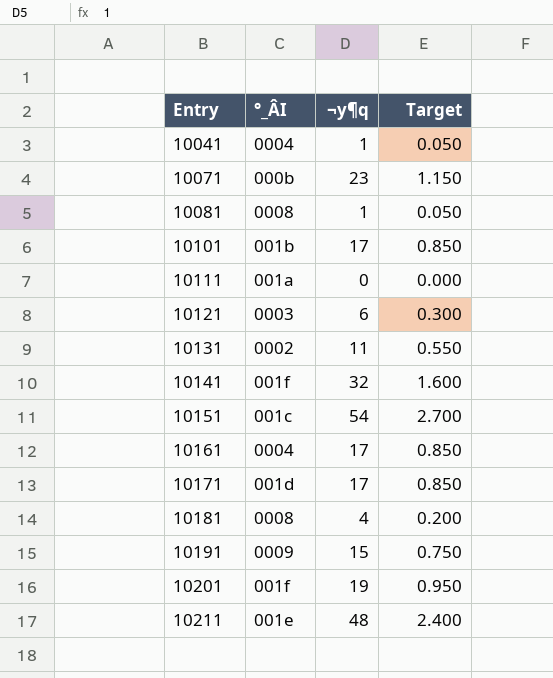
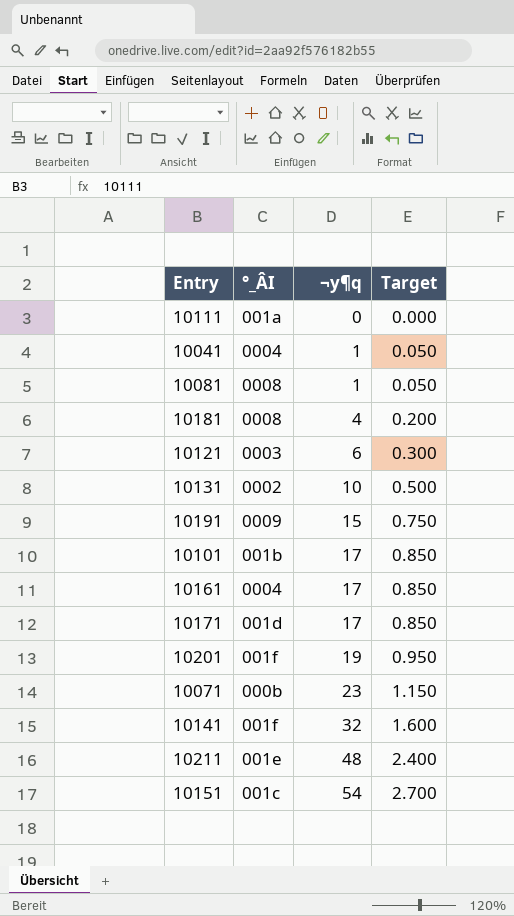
row order: Entry ascending -> ¬y¶q ascending
10131 | ¬y¶q: 11 -> 10
10131 | Target: 0.550 -> 0.500

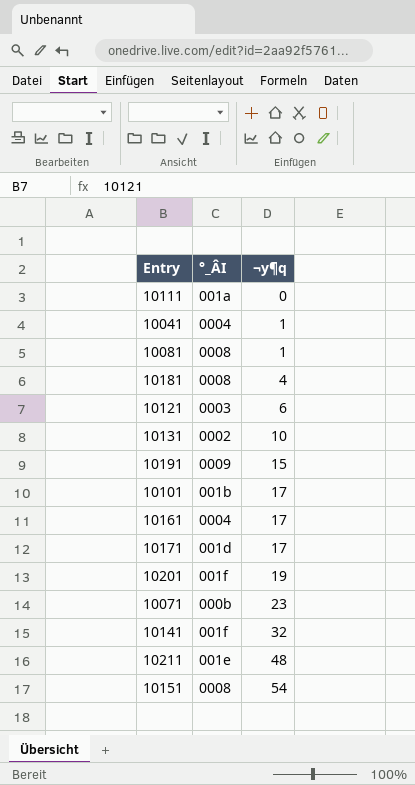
column Target | formula: [¬y¶q] * 0.05 -> none
10151 | °_ÂI: 001c -> 0008

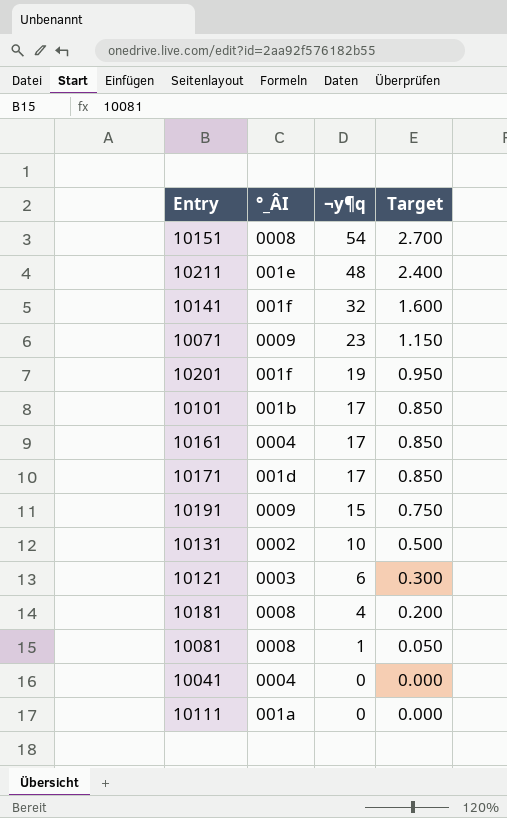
row order: ¬y¶q ascending -> ¬y¶q descending
column Target | formula: none -> [¬y¶q] * 0.05
10071 | °_ÂI: 000b -> 0009
10041 | ¬y¶q: 1 -> 0

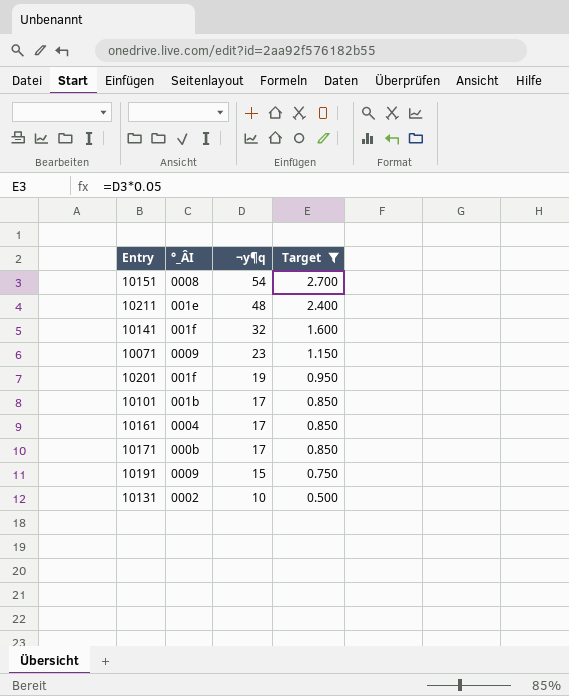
filter: none -> Target >= 0.500
10171 | °_ÂI: 001d -> 000b

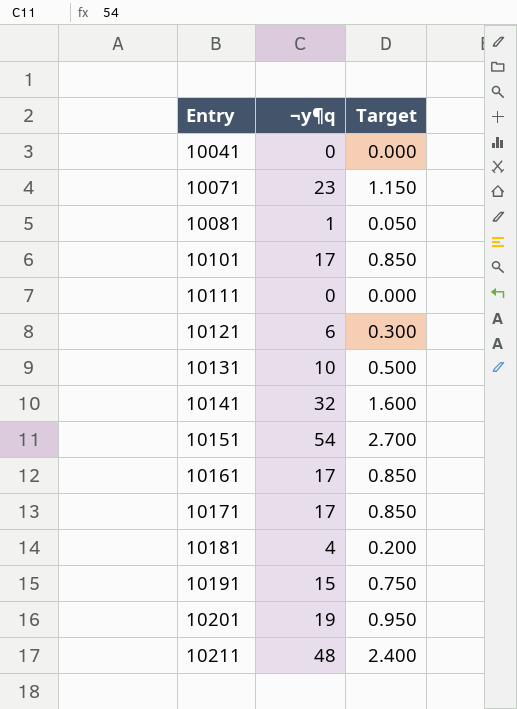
filter: Target >= 0.500 -> none
row order: ¬y¶q descending -> Entry ascending
column °_ÂI | position: 2 -> none

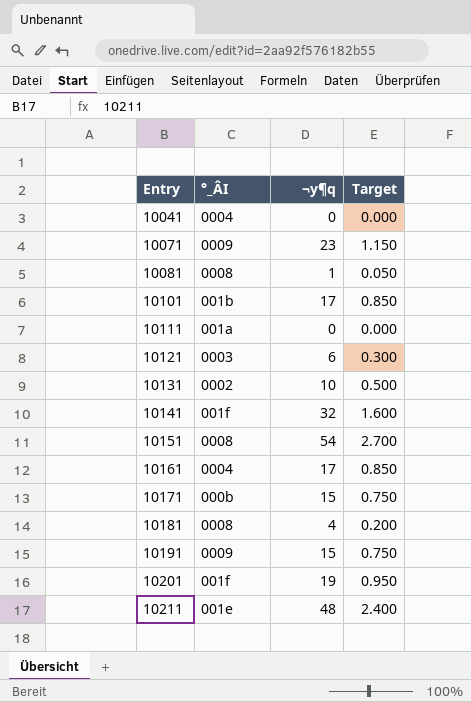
column °_ÂI | position: none -> 2
10171 | ¬y¶q: 17 -> 15
10171 | Target: 0.850 -> 0.750

